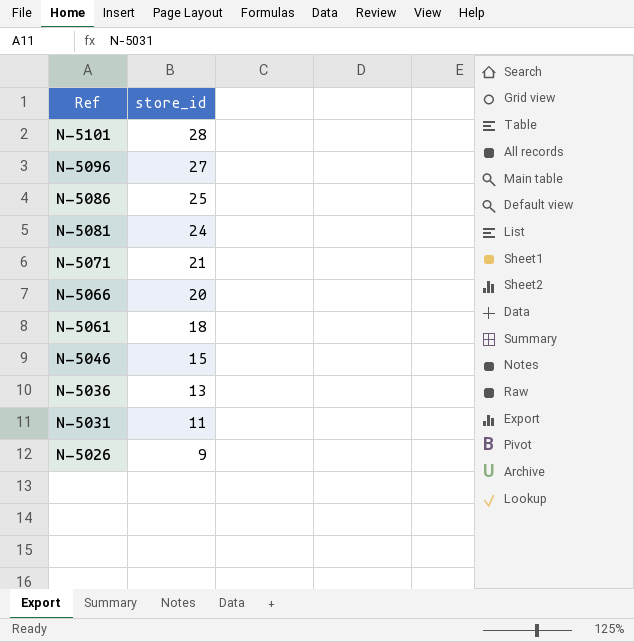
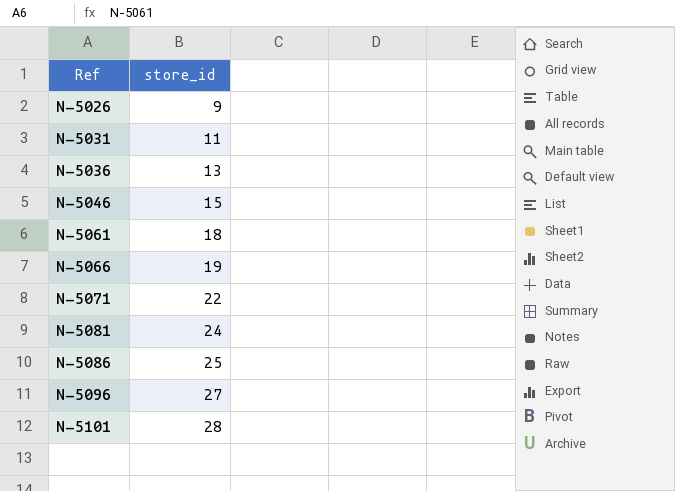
row order: Ref descending -> Ref ascending
N-5066 | store_id: 20 -> 19
N-5071 | store_id: 21 -> 22

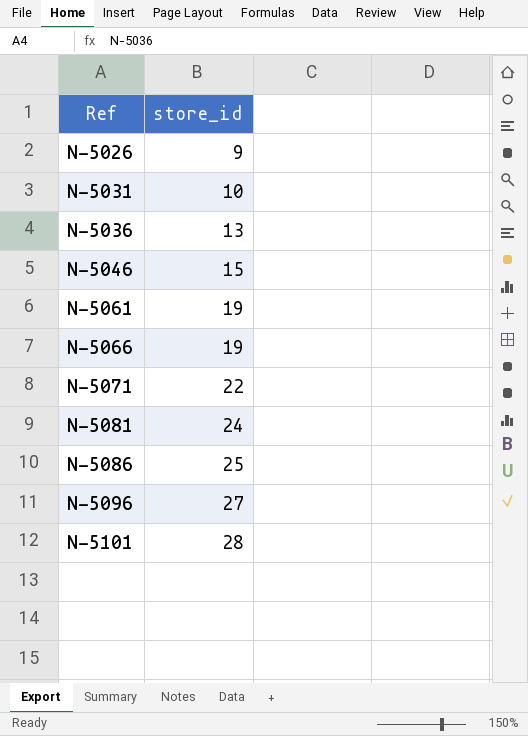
N-5031 | store_id: 11 -> 10
N-5061 | store_id: 18 -> 19

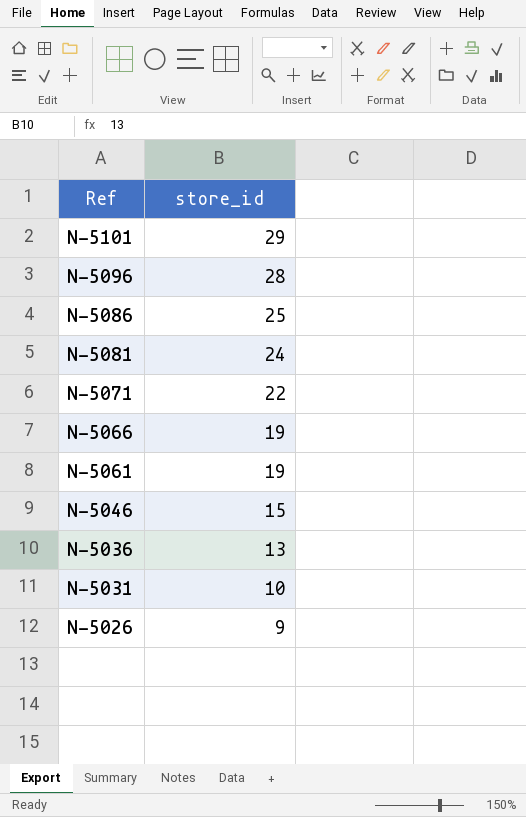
row order: Ref ascending -> Ref descending
N-5101 | store_id: 28 -> 29
N-5096 | store_id: 27 -> 28

